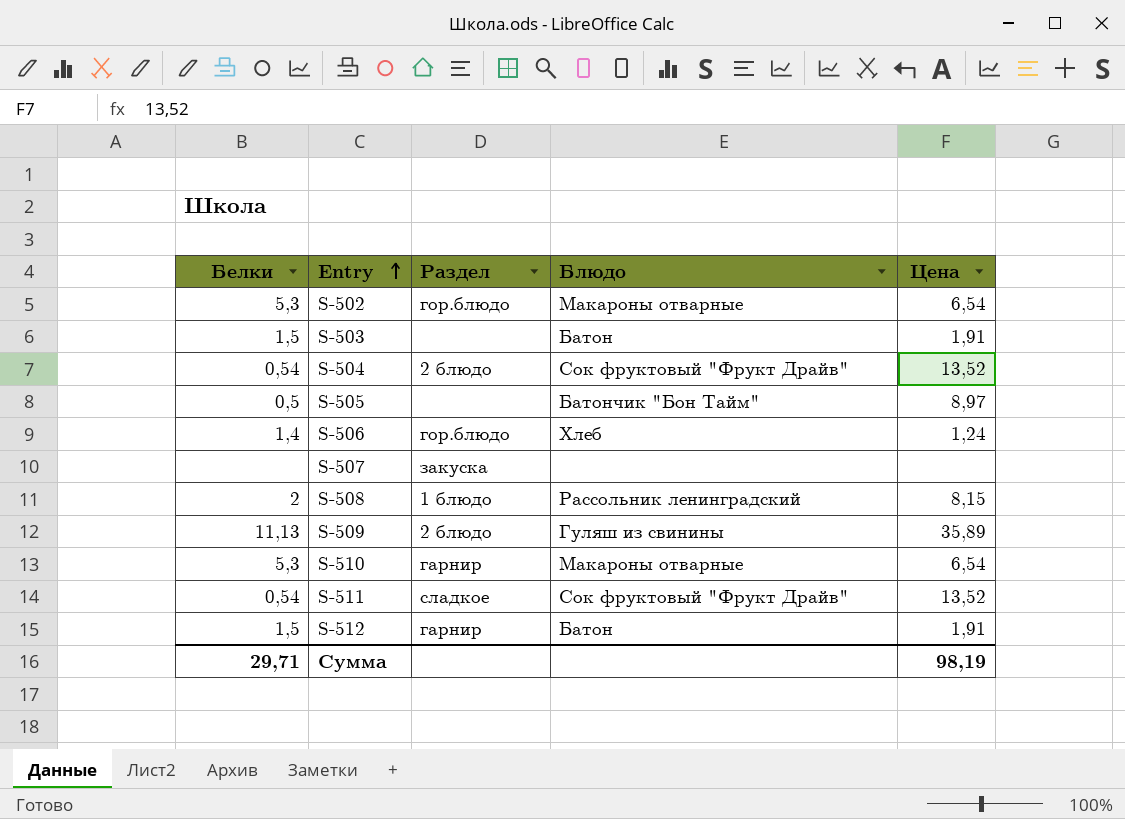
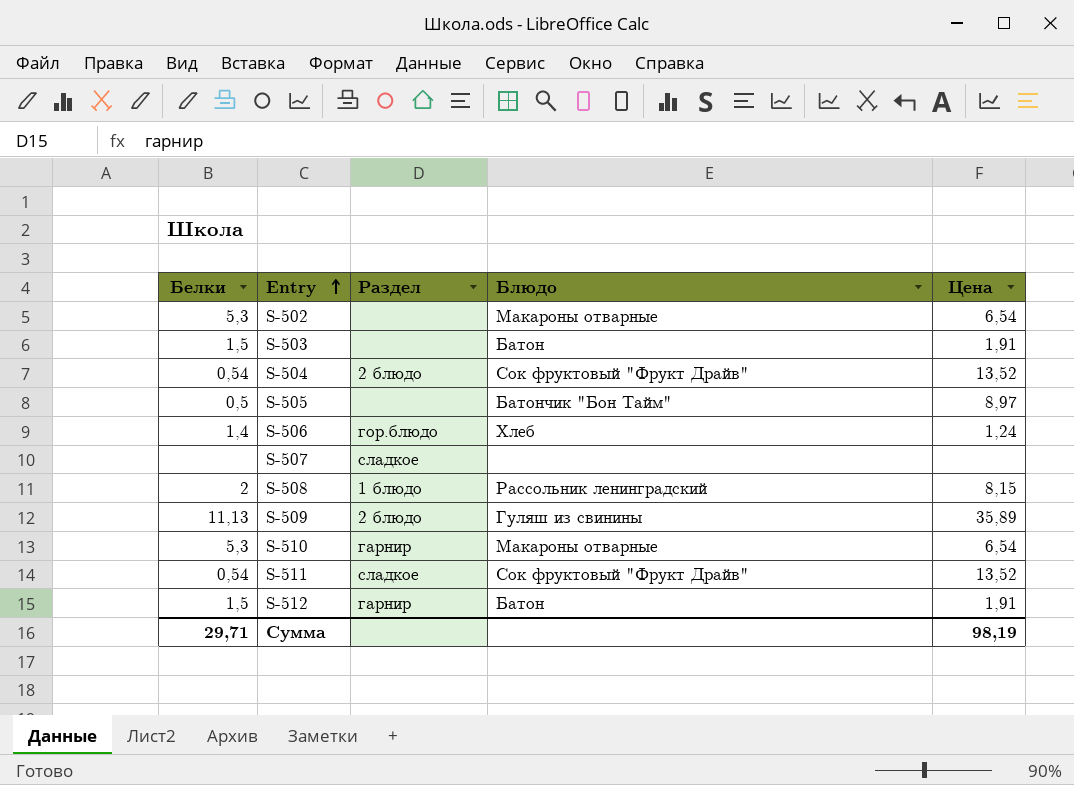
S-502 | Раздел: гор.блюдо -> none
S-507 | Раздел: закуска -> сладкое

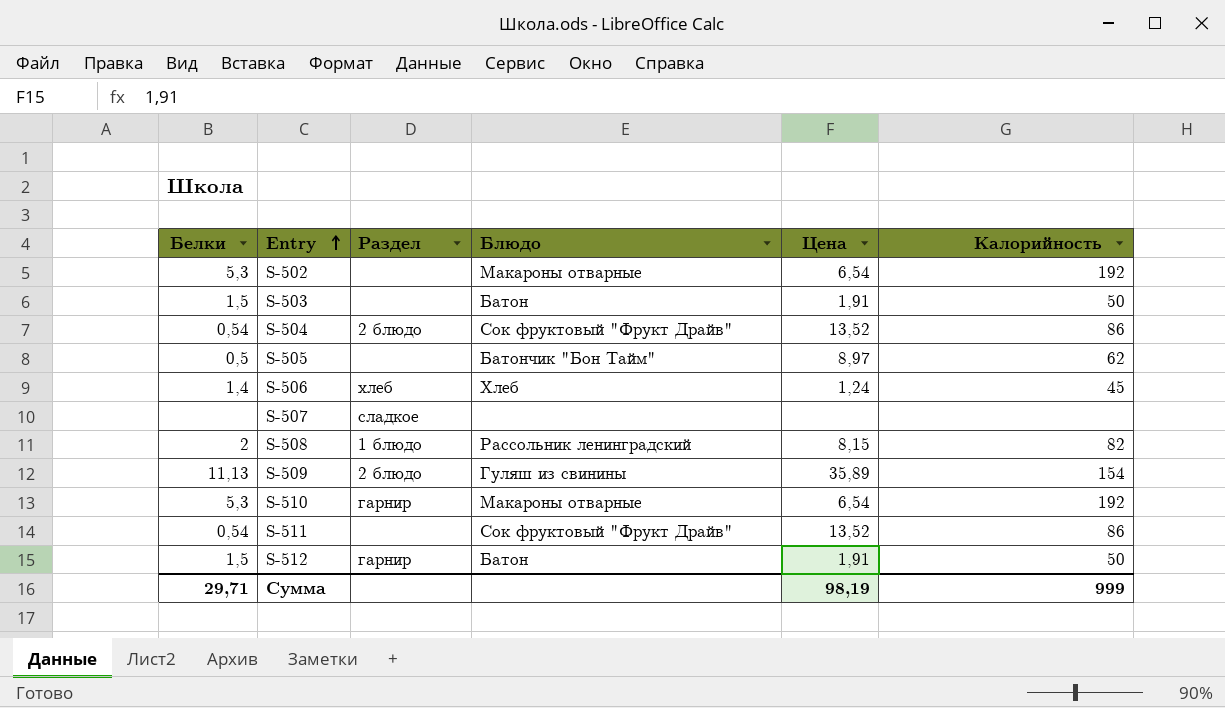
column Калорийность | position: none -> 6
S-506 | Раздел: гор.блюдо -> хлеб
S-511 | Раздел: сладкое -> none

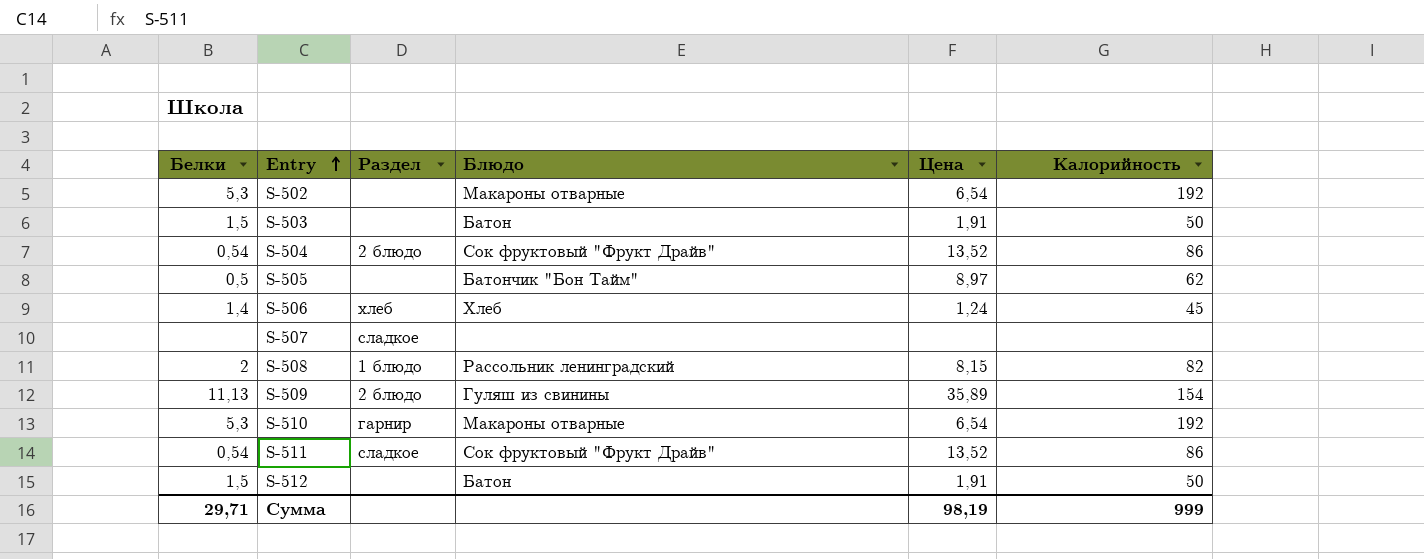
S-511 | Раздел: none -> сладкое
S-512 | Раздел: гарнир -> none

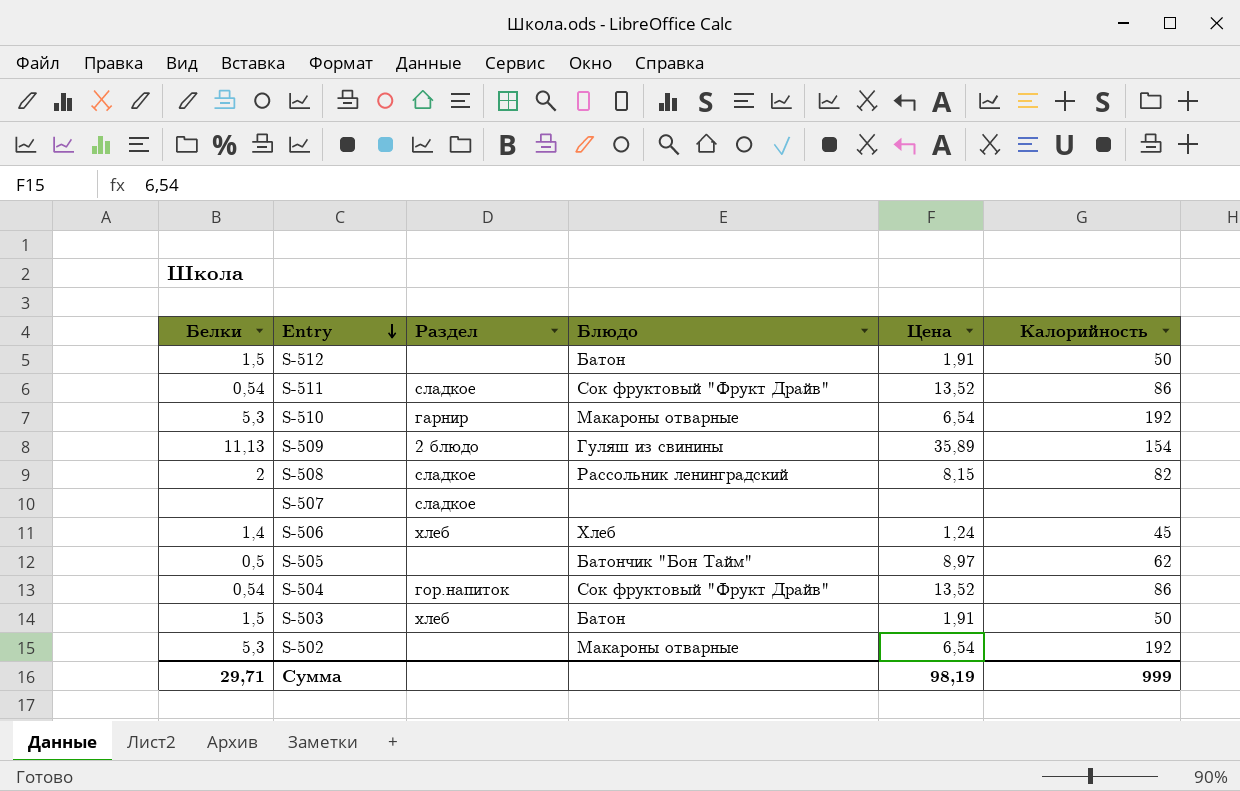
row order: Entry ascending -> Entry descending
S-508 | Раздел: 1 блюдо -> сладкое
S-504 | Раздел: 2 блюдо -> гор.напиток
S-503 | Раздел: none -> хлеб

